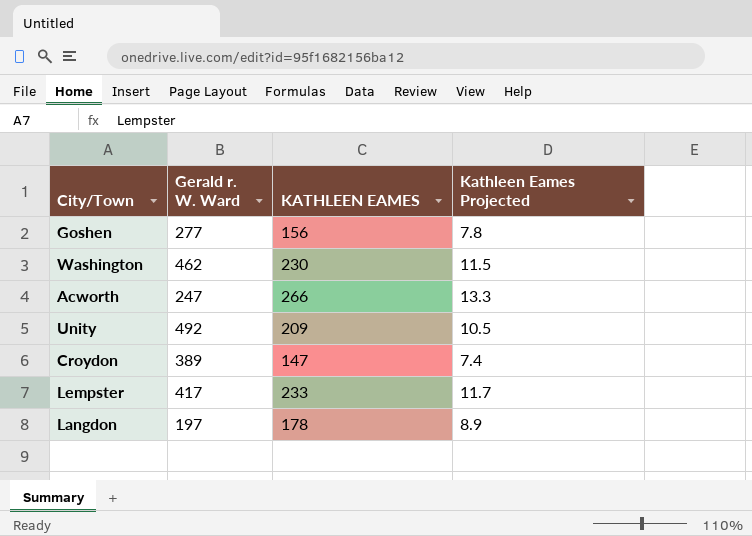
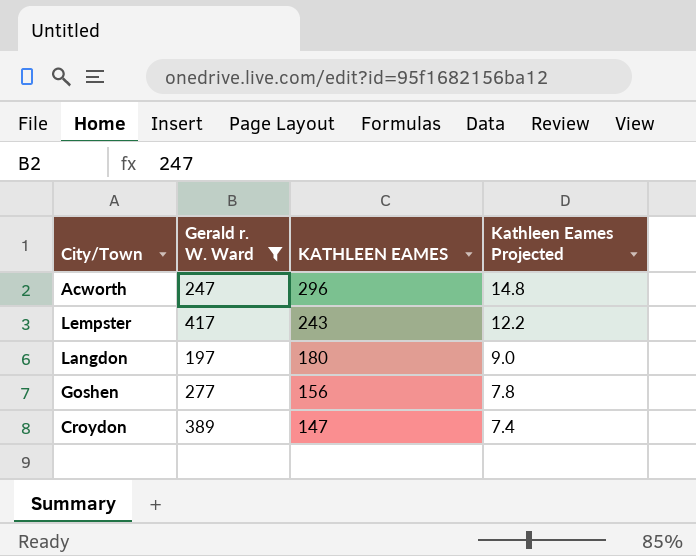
filter: none -> Gerald r. W. Ward <= 417
row order: none -> KATHLEEN EAMES descending
Acworth | KATHLEEN EAMES: 266 -> 296
Acworth | Kathleen Eames Projected: 13.3 -> 14.8
Lempster | KATHLEEN EAMES: 233 -> 243
Lempster | Kathleen Eames Projected: 11.7 -> 12.2
Langdon | KATHLEEN EAMES: 178 -> 180
Langdon | Kathleen Eames Projected: 8.9 -> 9.0

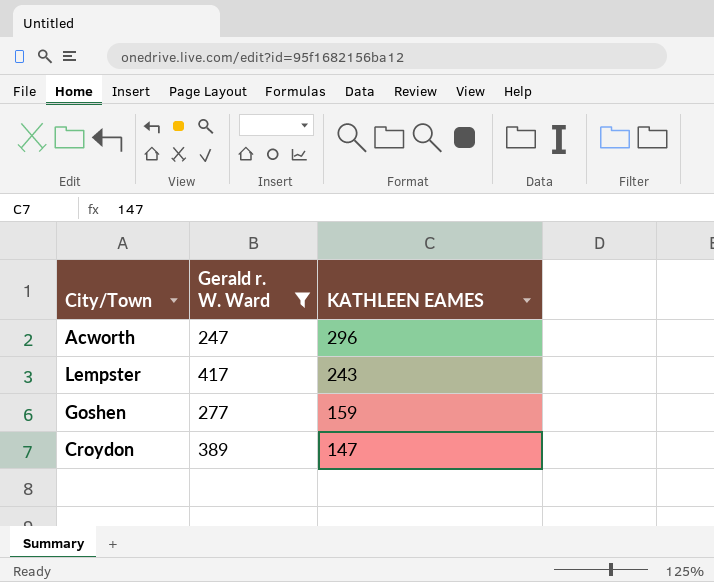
column Kathleen Eames Projected | formula: [KATHLEEN EAMES] * 0.05 -> none
row Langdon: 197 | 180 | 9.0 -> none
Goshen | KATHLEEN EAMES: 156 -> 159

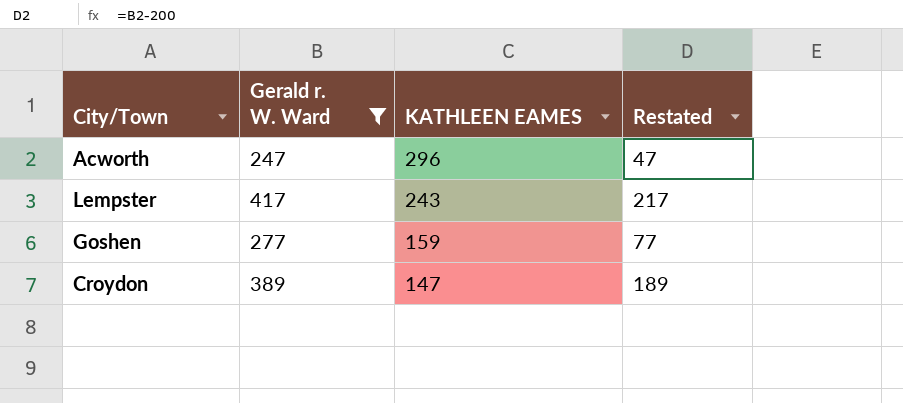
column Restated | formula: none -> [Gerald r. W. Ward] - 200

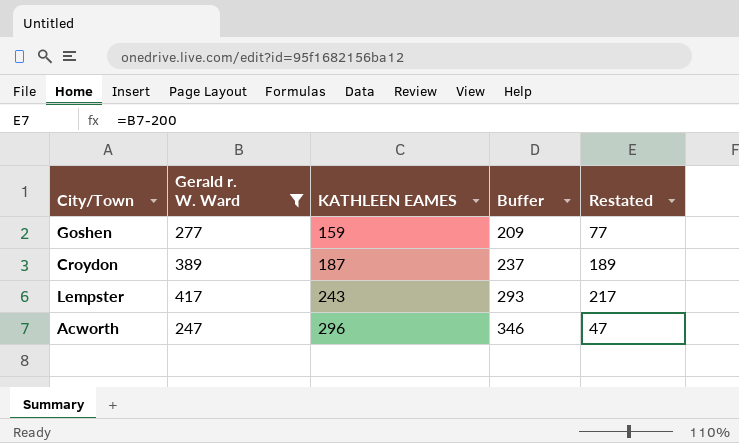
row order: KATHLEEN EAMES descending -> KATHLEEN EAMES ascending
column Buffer | formula: none -> [KATHLEEN EAMES] + 50
Croydon | KATHLEEN EAMES: 147 -> 187

